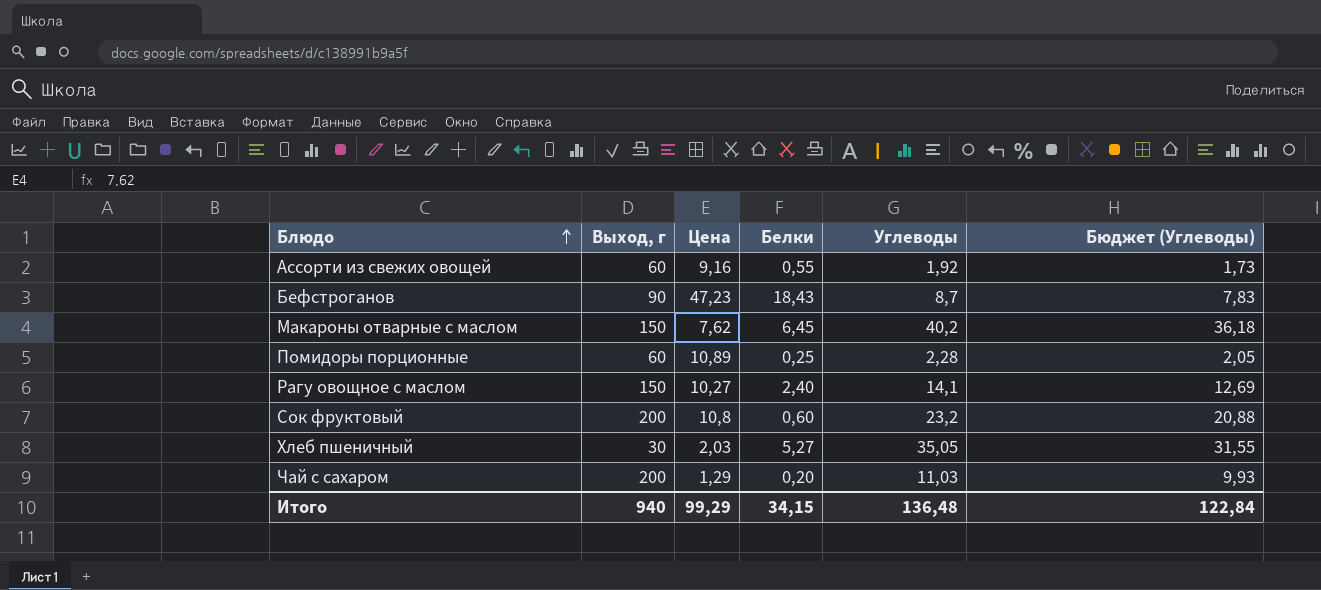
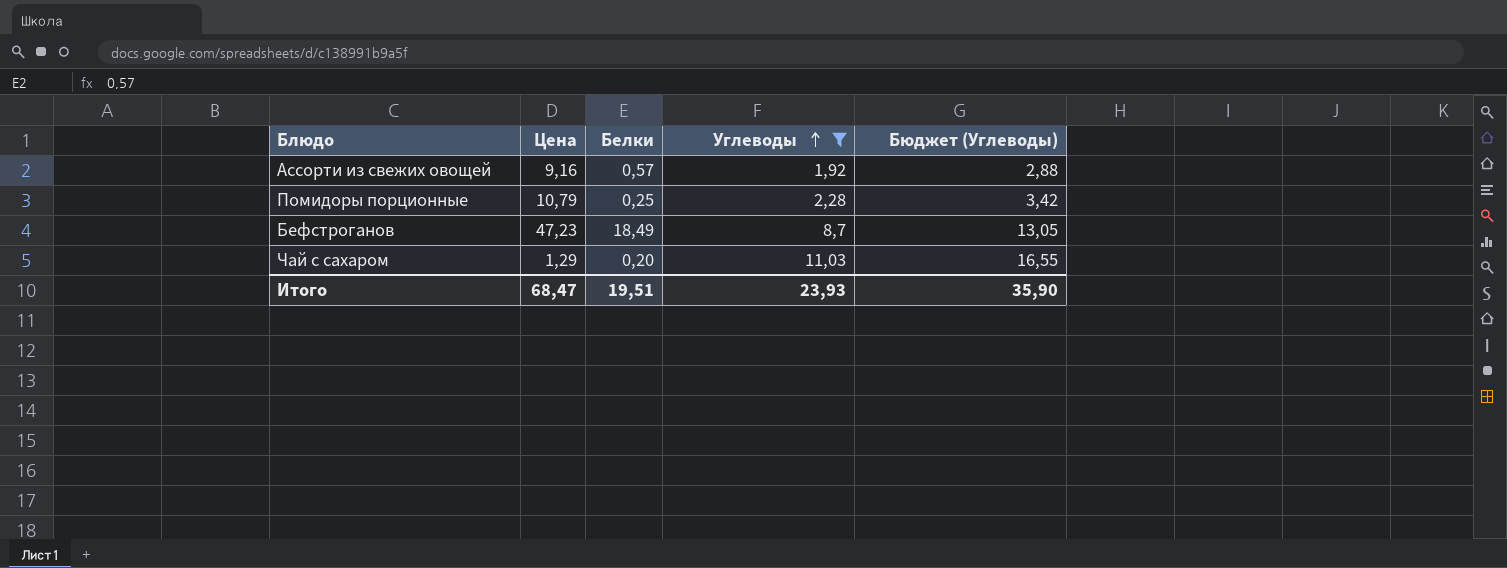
filter: none -> Углеводы <= 11,03
row order: Блюдо ascending -> Углеводы ascending
column Выход, г | position: 2 -> none
column Бюджет (Углеводы) | formula: [Углеводы] * 0,9 -> [Углеводы] * 1,5
Ассорти из свежих овощей | Белки: 0,55 -> 0,57
Помидоры порционные | Цена: 10,89 -> 10,79
Бефстроганов | Белки: 18,43 -> 18,49
Итого | Цена: 99,29 -> 68,47
Итого | Белки: 34,15 -> 19,51
Итого | Углеводы: 136,48 -> 23,93
Итого | Бюджет (Углеводы): 122,84 -> 35,90

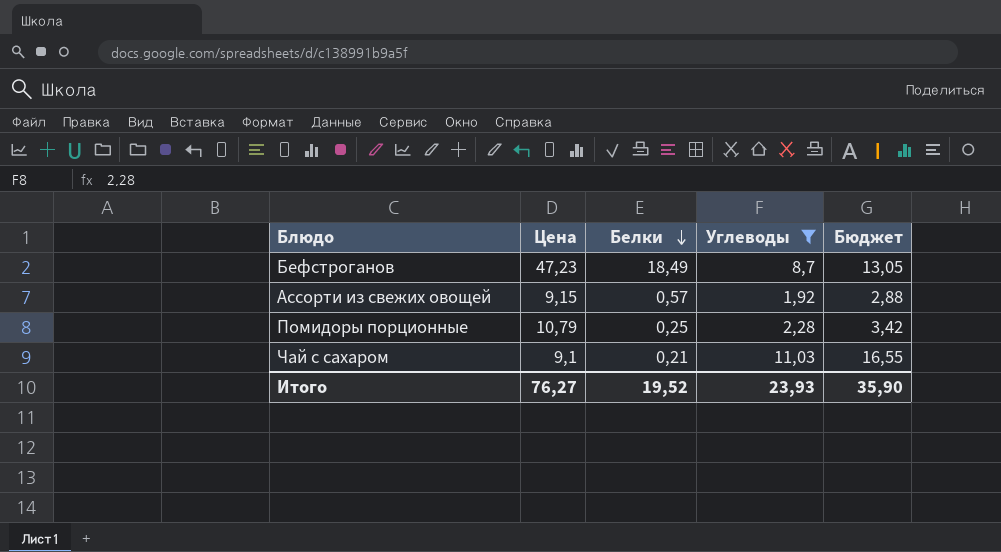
row order: Углеводы ascending -> Белки descending
column name: Бюджет (Углеводы) -> Бюджет
Ассорти из свежих овощей | Цена: 9,16 -> 9,15
Чай с сахаром | Цена: 1,29 -> 9,1
Чай с сахаром | Белки: 0,20 -> 0,21
Итого | Цена: 68,47 -> 76,27
Итого | Белки: 19,51 -> 19,52

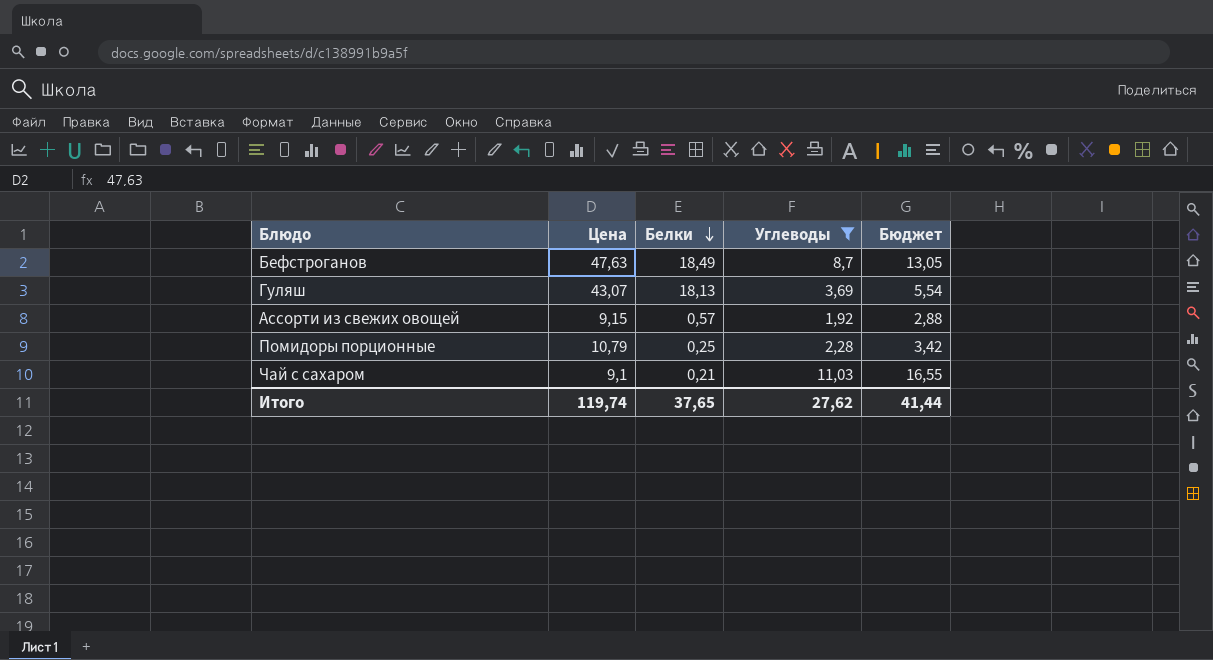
Бефстроганов | Цена: 47,23 -> 47,63
row Гуляш: none -> 43,07 | 18,13 | 3,69 | 5,54
Итого | Цена: 76,27 -> 119,74
Итого | Белки: 19,52 -> 37,65
Итого | Углеводы: 23,93 -> 27,62
Итого | Бюджет: 35,90 -> 41,44

